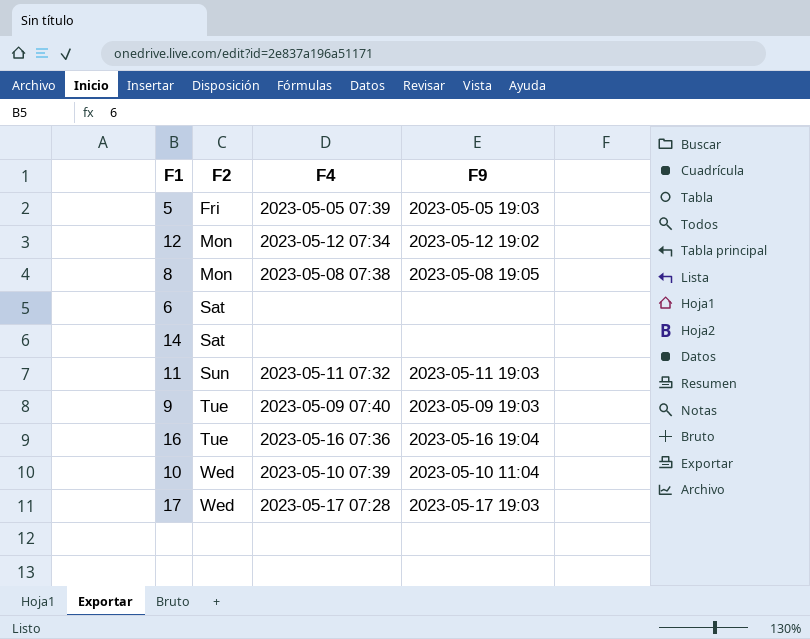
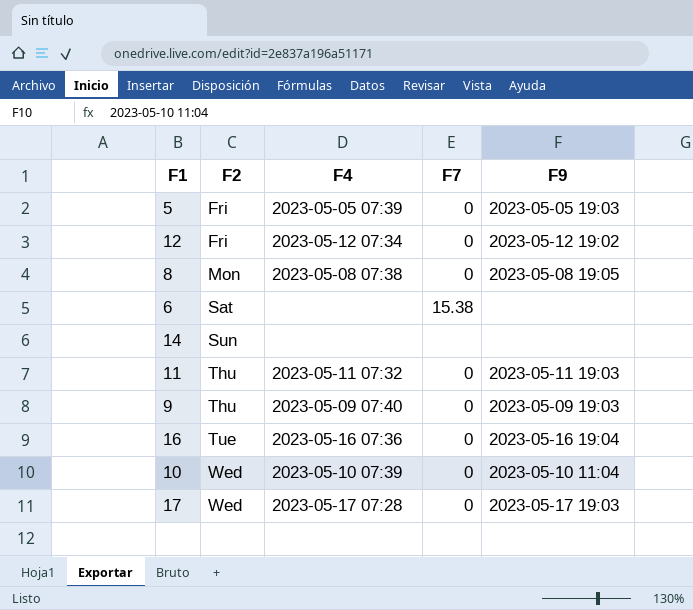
column F7 | position: none -> 4
12 | F2: Mon -> Fri
14 | F2: Sat -> Sun
11 | F2: Sun -> Thu
9 | F2: Tue -> Thu

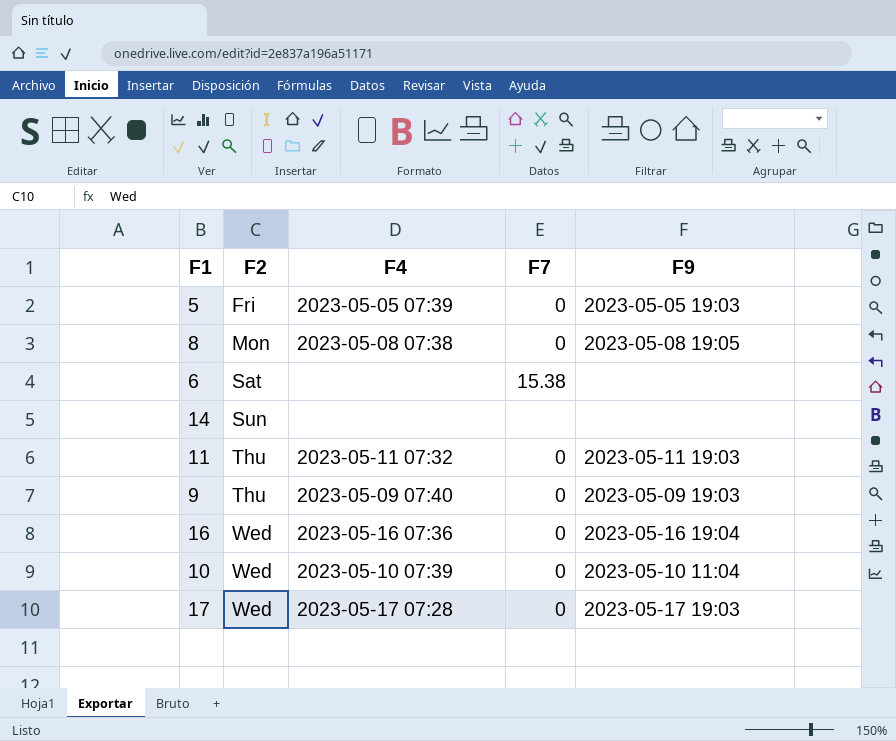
row 12: Fri | 2023-05-12 07:34 | 0 | 2023-05-12 19:02 -> none
16 | F2: Tue -> Wed

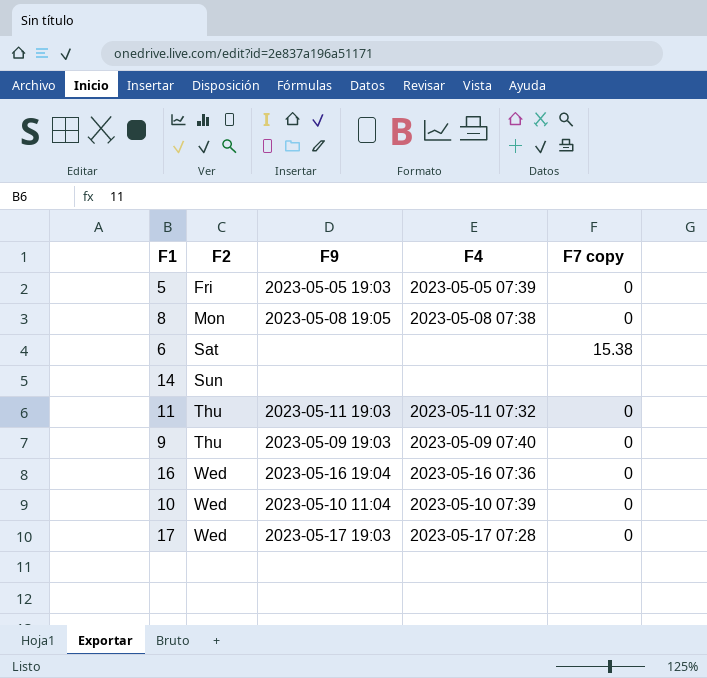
column F9 | position: 5 -> 3
column name: F7 -> F7 copy

